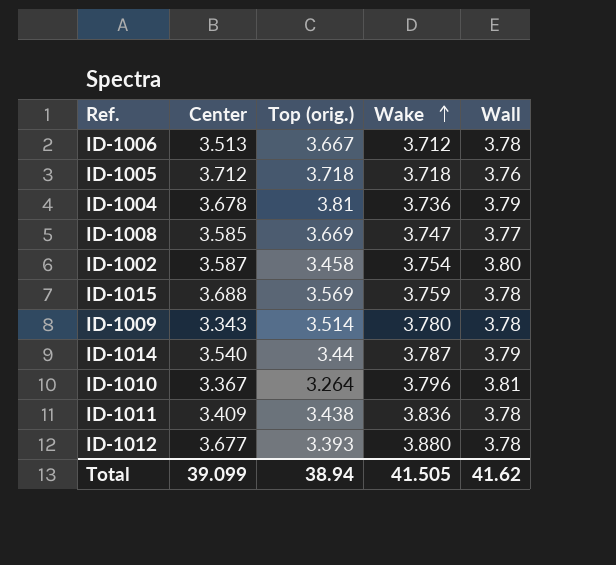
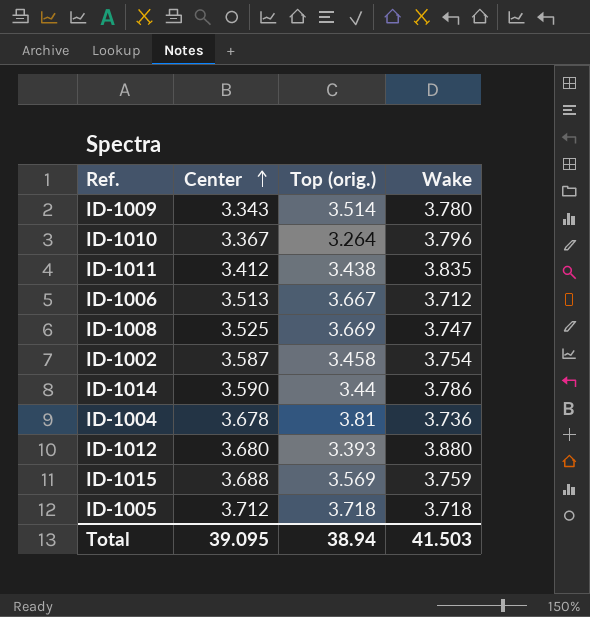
row order: Wake ascending -> Center ascending
column Wall | position: 5 -> none
ID-1011 | Center: 3.409 -> 3.412
ID-1011 | Wake: 3.836 -> 3.835
ID-1008 | Center: 3.585 -> 3.525
ID-1014 | Center: 3.540 -> 3.590
ID-1014 | Wake: 3.787 -> 3.786
ID-1012 | Center: 3.677 -> 3.680
Total | Center: 39.099 -> 39.095
Total | Wake: 41.505 -> 41.503

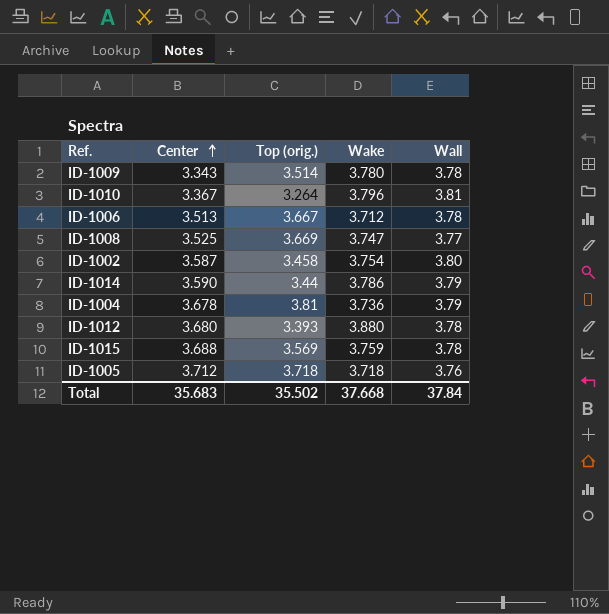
column Wall | position: none -> 5
row ID-1011: 3.412 | 3.438 | 3.835 -> none
Total | Center: 39.095 -> 35.683
Total | Top (orig.): 38.94 -> 35.502
Total | Wake: 41.503 -> 37.668

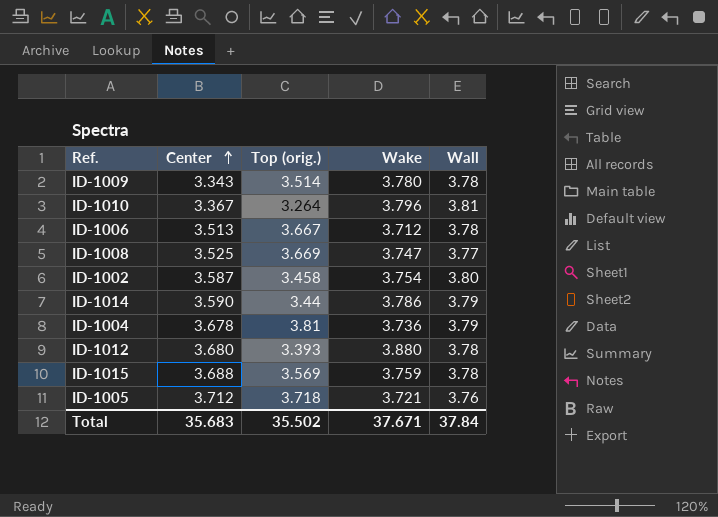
ID-1005 | Wake: 3.718 -> 3.721
Total | Wake: 37.668 -> 37.671

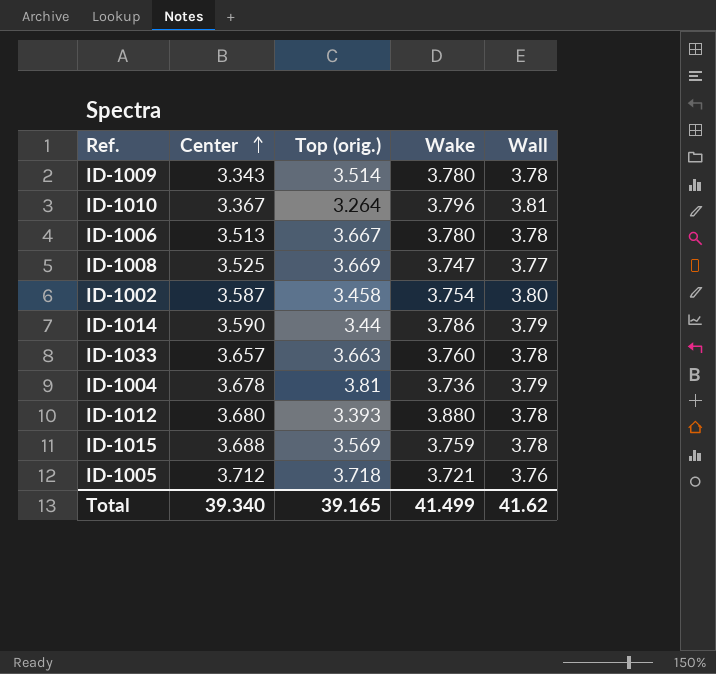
ID-1006 | Wake: 3.712 -> 3.780
row ID-1033: none -> 3.657 | 3.663 | 3.760 | 3.78
Total | Center: 35.683 -> 39.340
Total | Top (orig.): 35.502 -> 39.165
Total | Wake: 37.671 -> 41.499
Total | Wall: 37.84 -> 41.62

